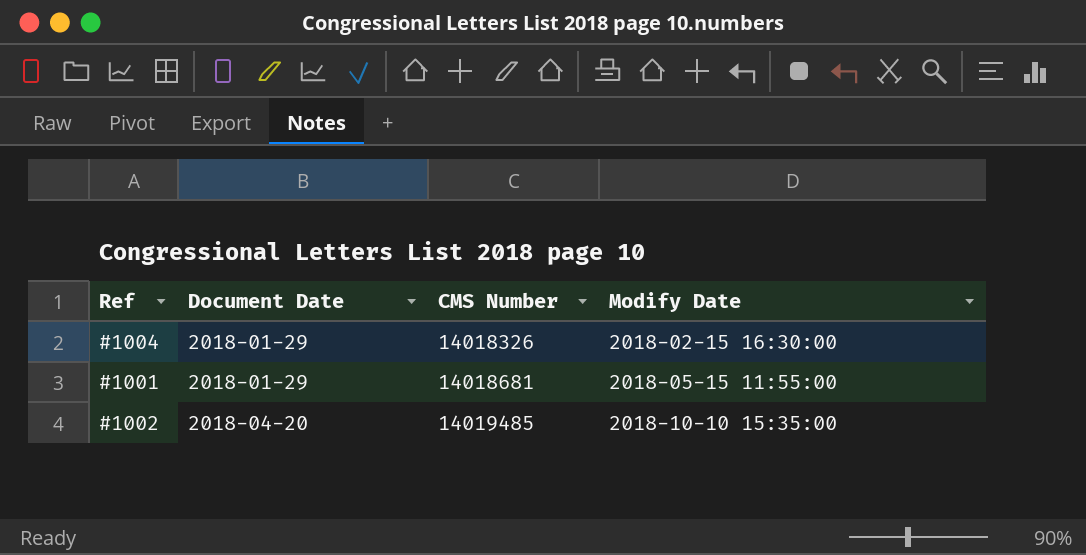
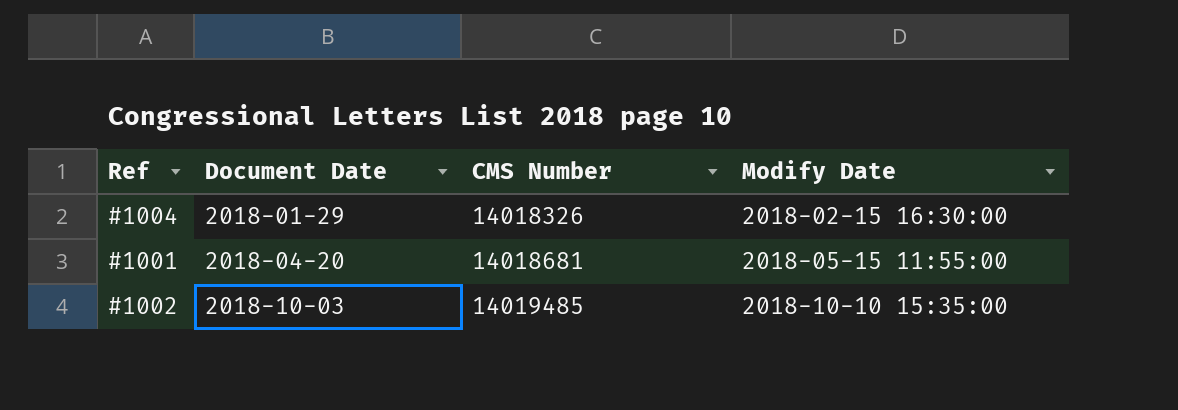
#1001 | Document Date: 2018-01-29 -> 2018-04-20
#1002 | Document Date: 2018-04-20 -> 2018-10-03

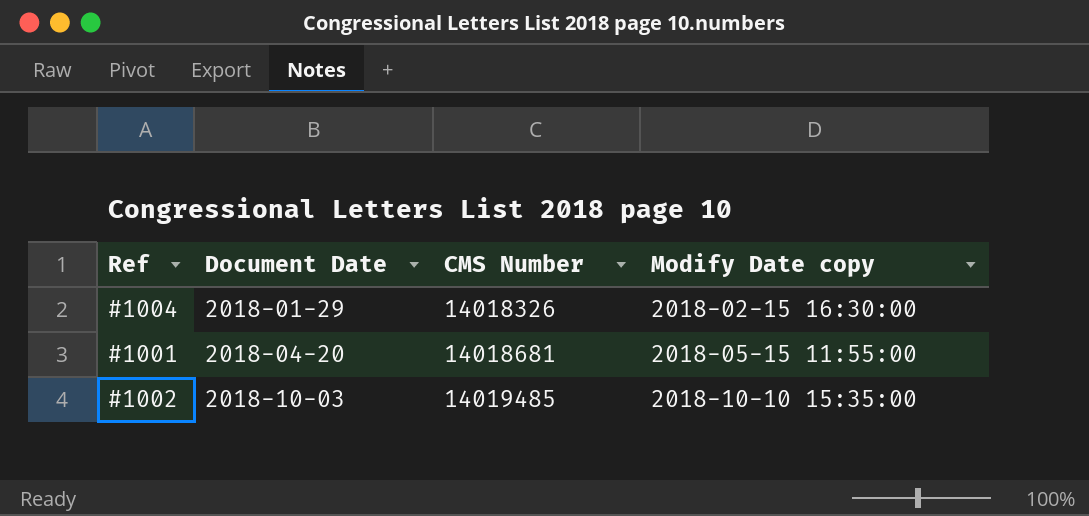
column name: Modify Date -> Modify Date copy

